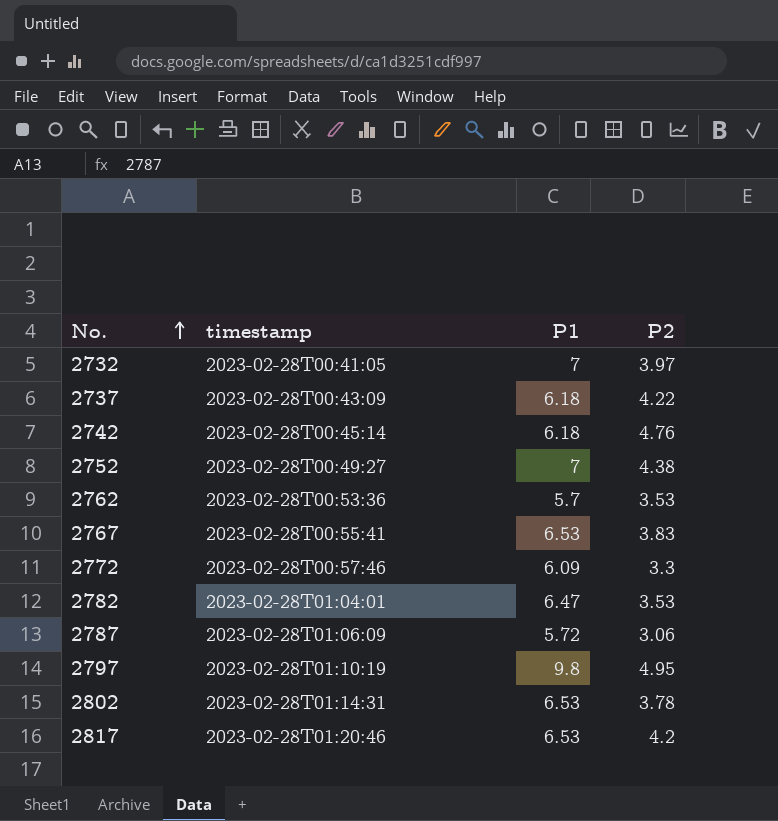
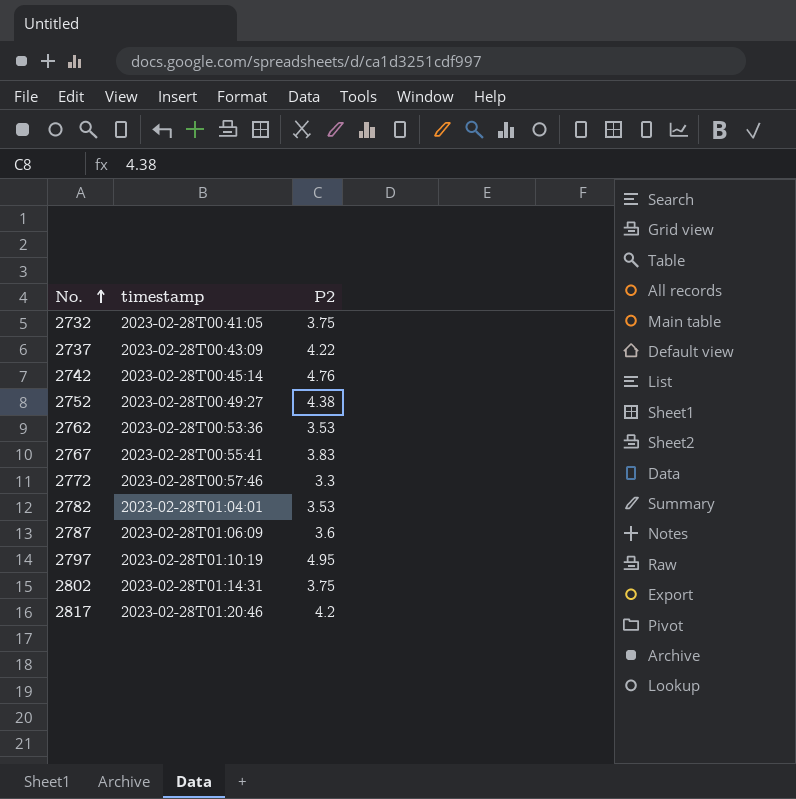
column P1 | position: 3 -> none
2732 | P2: 3.97 -> 3.75
2787 | P2: 3.06 -> 3.6
2802 | P2: 3.78 -> 3.75

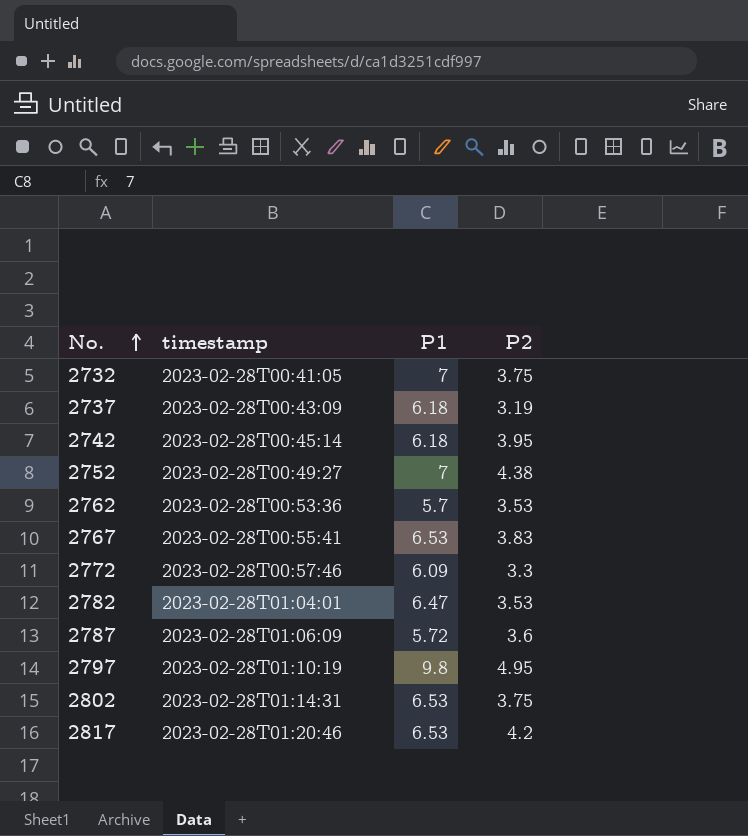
column P1 | position: none -> 3
2737 | P2: 4.22 -> 3.19
2742 | P2: 4.76 -> 3.95

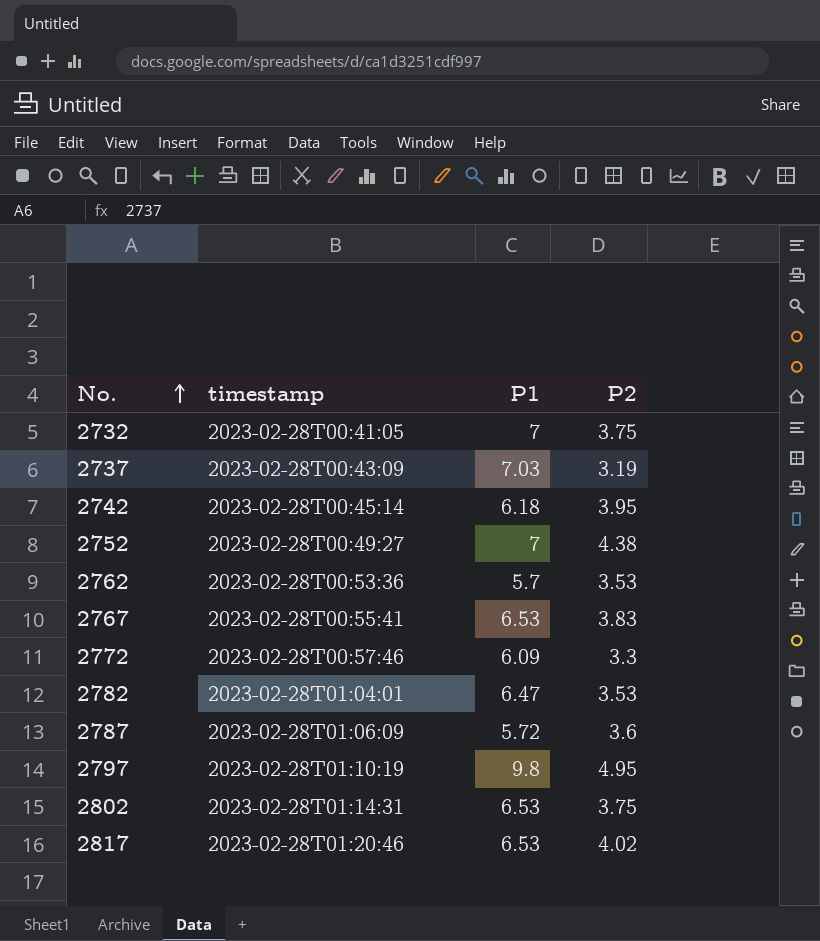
2737 | P1: 6.18 -> 7.03
2817 | P2: 4.2 -> 4.02

